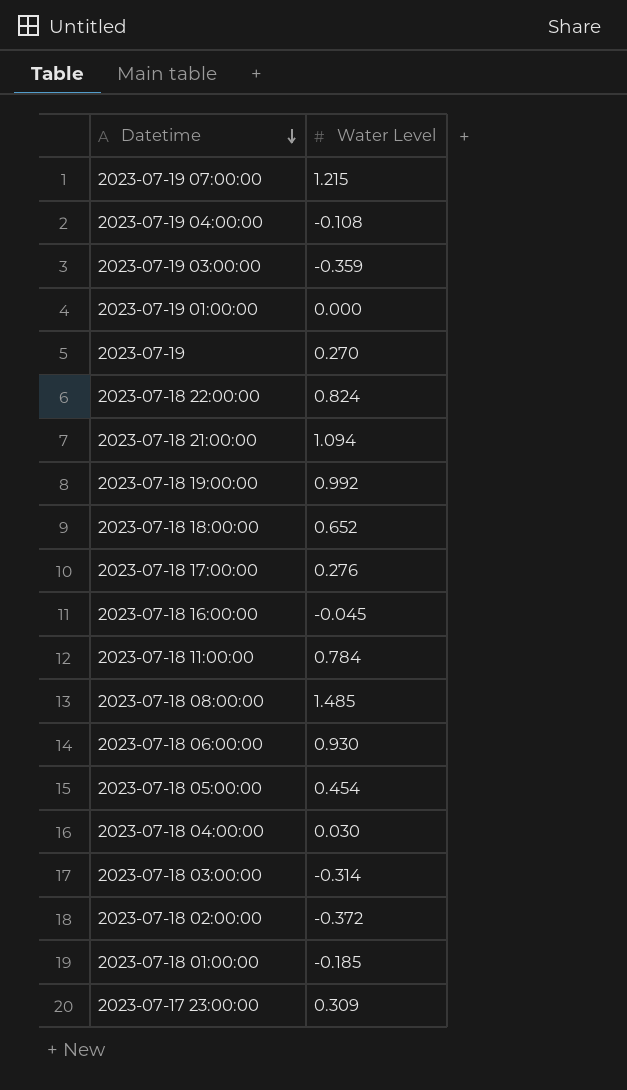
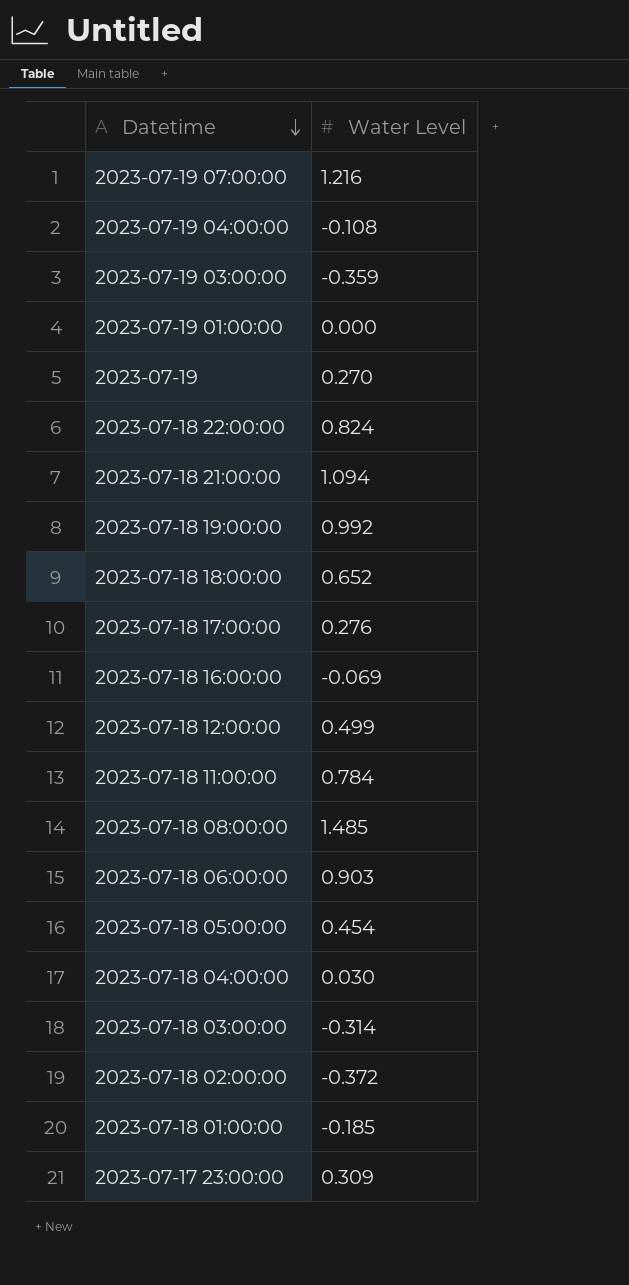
2023-07-19 07:00:00 | Water Level: 1.215 -> 1.216
2023-07-18 16:00:00 | Water Level: -0.045 -> -0.069
row 2023-07-18 12:00:00: none -> 0.499
2023-07-18 06:00:00 | Water Level: 0.930 -> 0.903

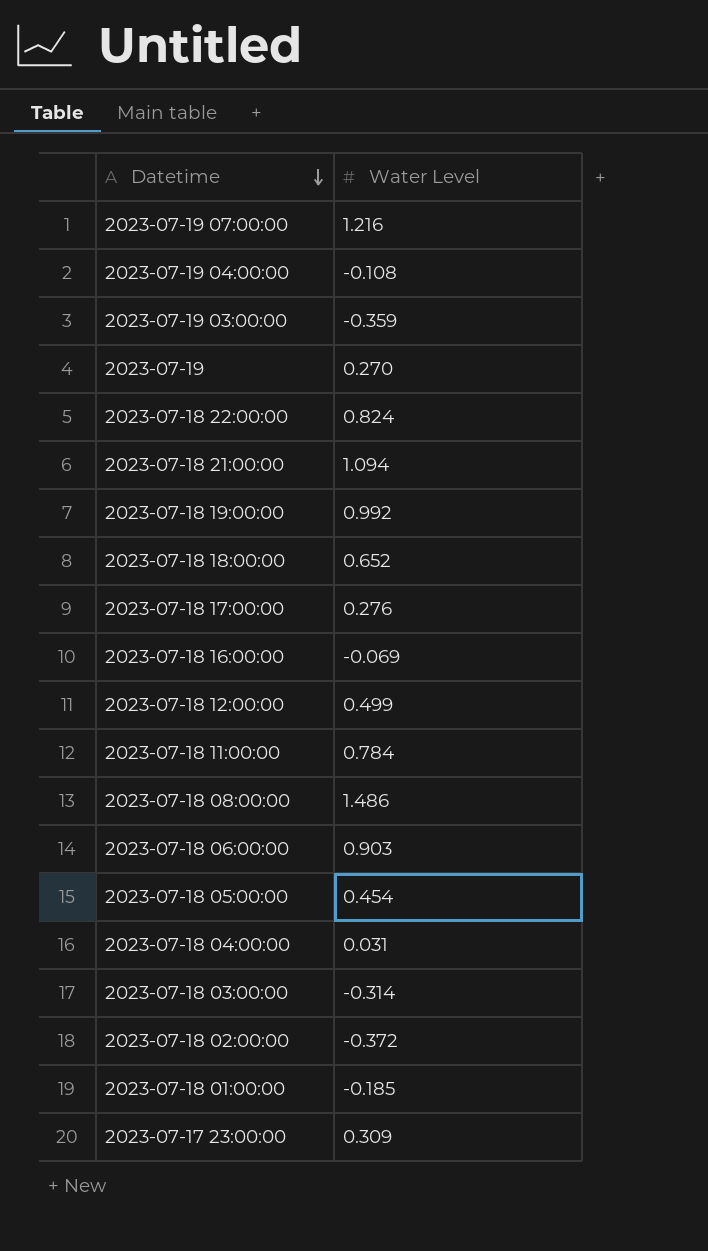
row 2023-07-19 01:00:00: 0.000 -> none
2023-07-18 08:00:00 | Water Level: 1.485 -> 1.486
2023-07-18 04:00:00 | Water Level: 0.030 -> 0.031

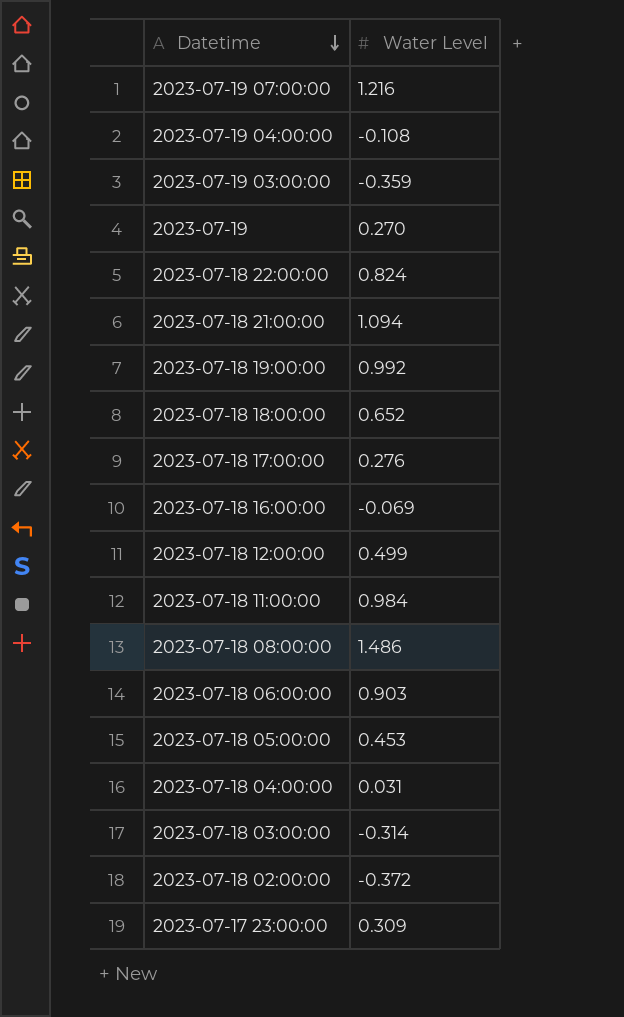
row 2023-07-18 01:00:00: -0.185 -> none
2023-07-18 11:00:00 | Water Level: 0.784 -> 0.984
2023-07-18 05:00:00 | Water Level: 0.454 -> 0.453

